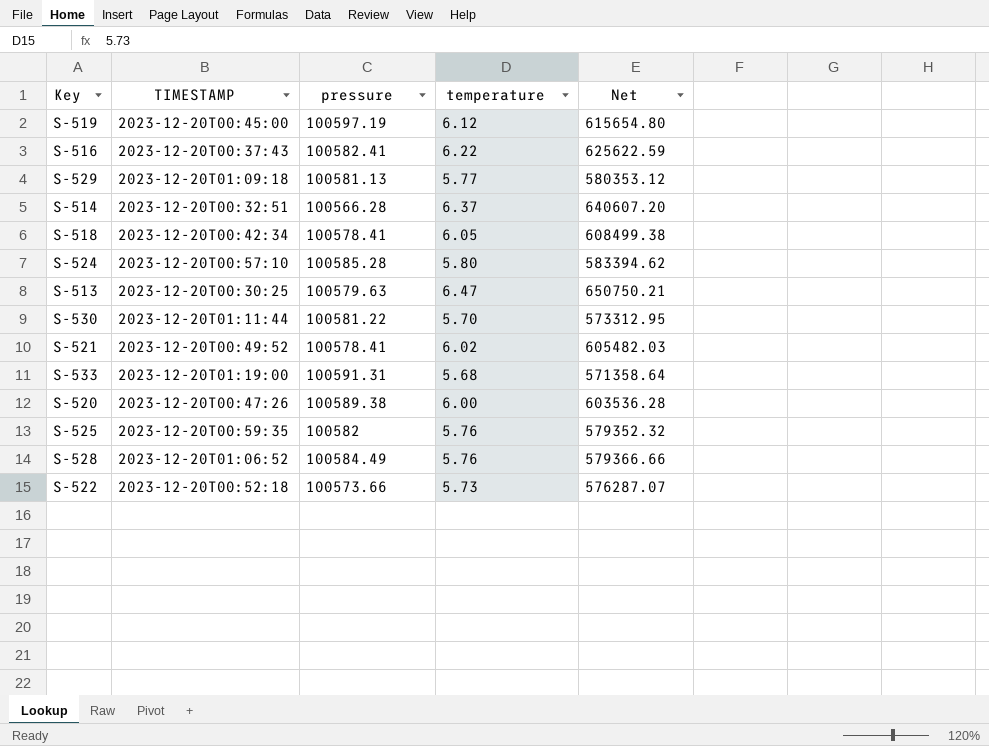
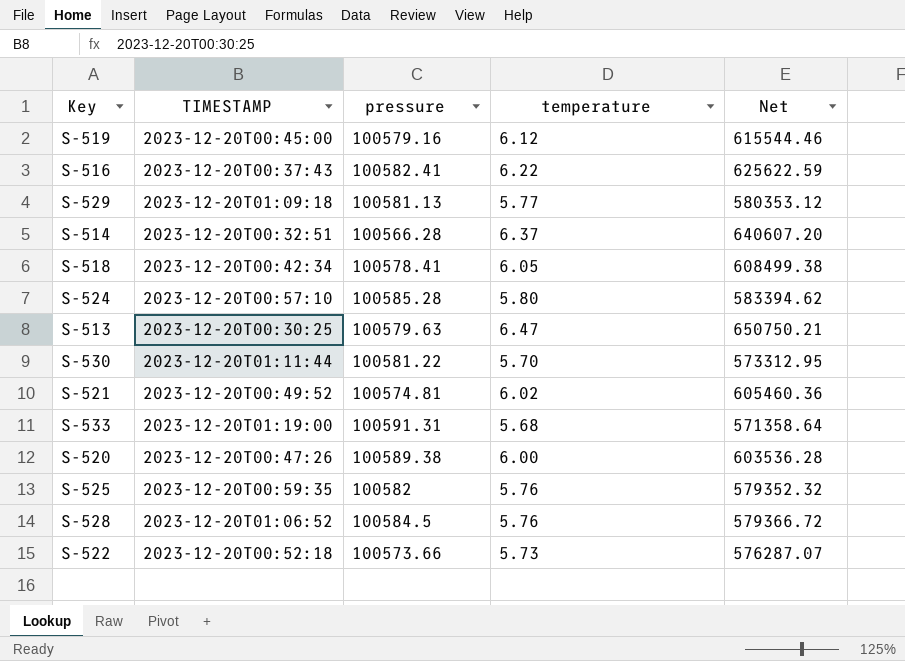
S-519 | pressure: 100597.19 -> 100579.16
S-519 | Net: 615654.80 -> 615544.46
S-521 | pressure: 100578.41 -> 100574.81
S-521 | Net: 605482.03 -> 605460.36
S-528 | pressure: 100584.49 -> 100584.5
S-528 | Net: 579366.66 -> 579366.72

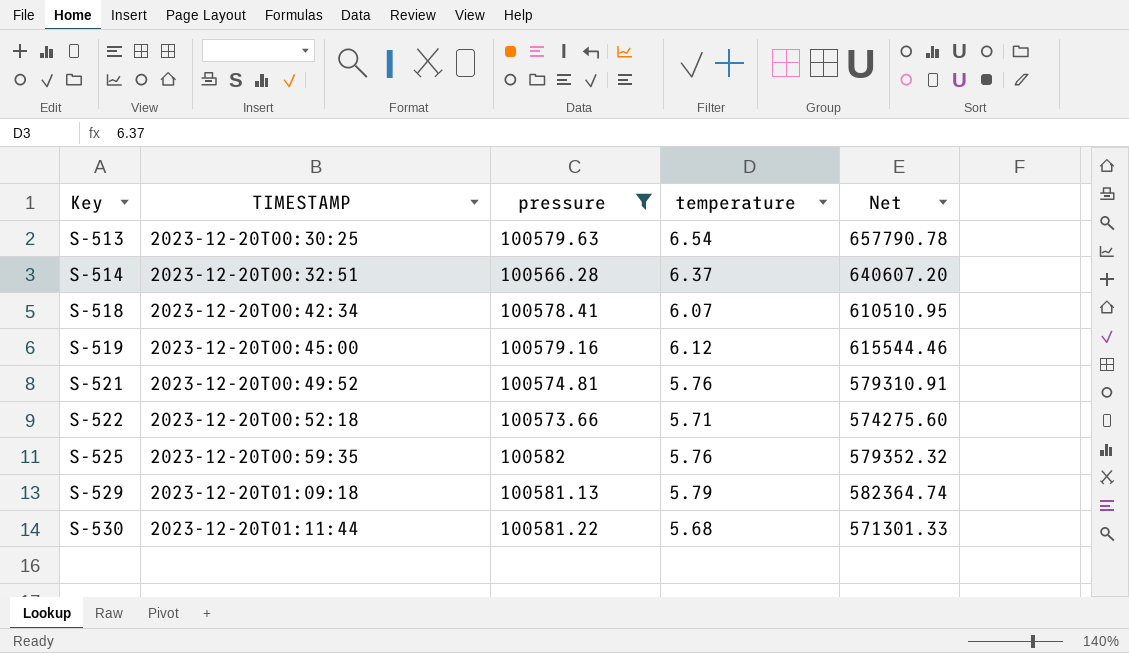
filter: none -> pressure <= 100582
row order: none -> Key ascending
S-513 | temperature: 6.47 -> 6.54
S-513 | Net: 650750.21 -> 657790.78
S-518 | temperature: 6.05 -> 6.07
S-518 | Net: 608499.38 -> 610510.95
S-521 | temperature: 6.02 -> 5.76
S-521 | Net: 605460.36 -> 579310.91
S-522 | temperature: 5.73 -> 5.71
S-522 | Net: 576287.07 -> 574275.60
S-529 | temperature: 5.77 -> 5.79
S-529 | Net: 580353.12 -> 582364.74
S-530 | temperature: 5.70 -> 5.68
S-530 | Net: 573312.95 -> 571301.33

